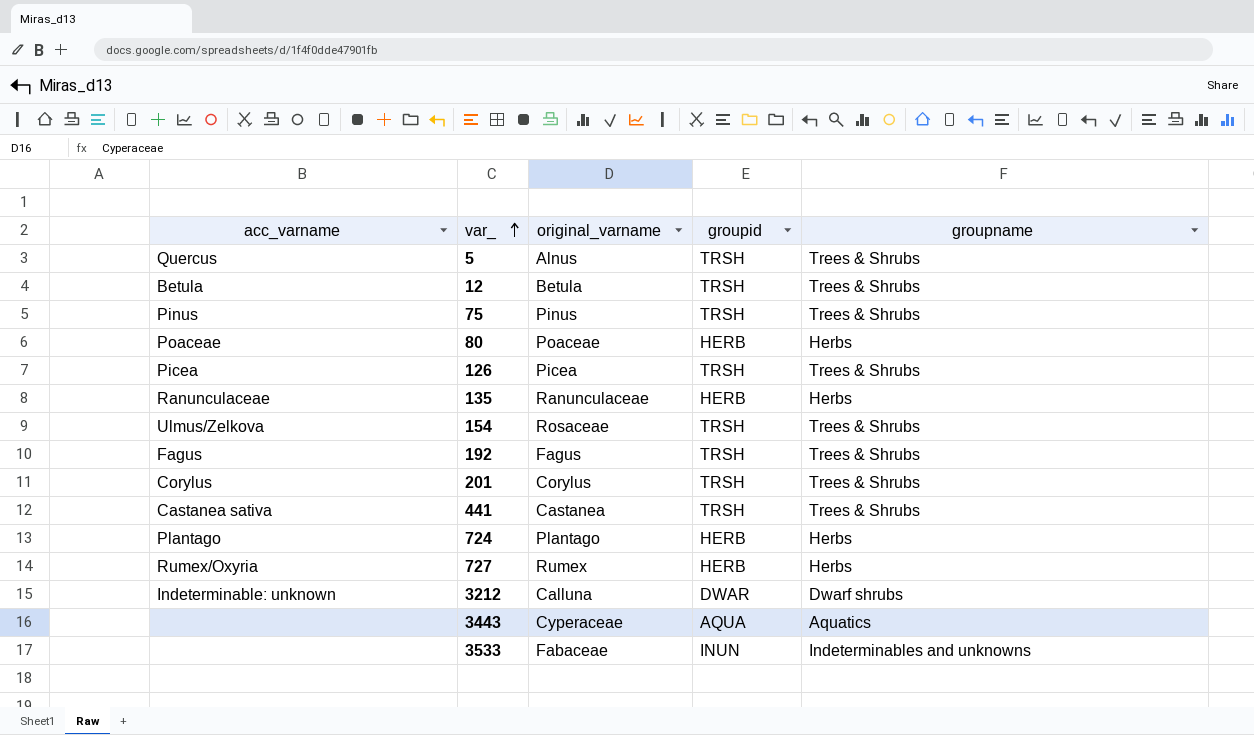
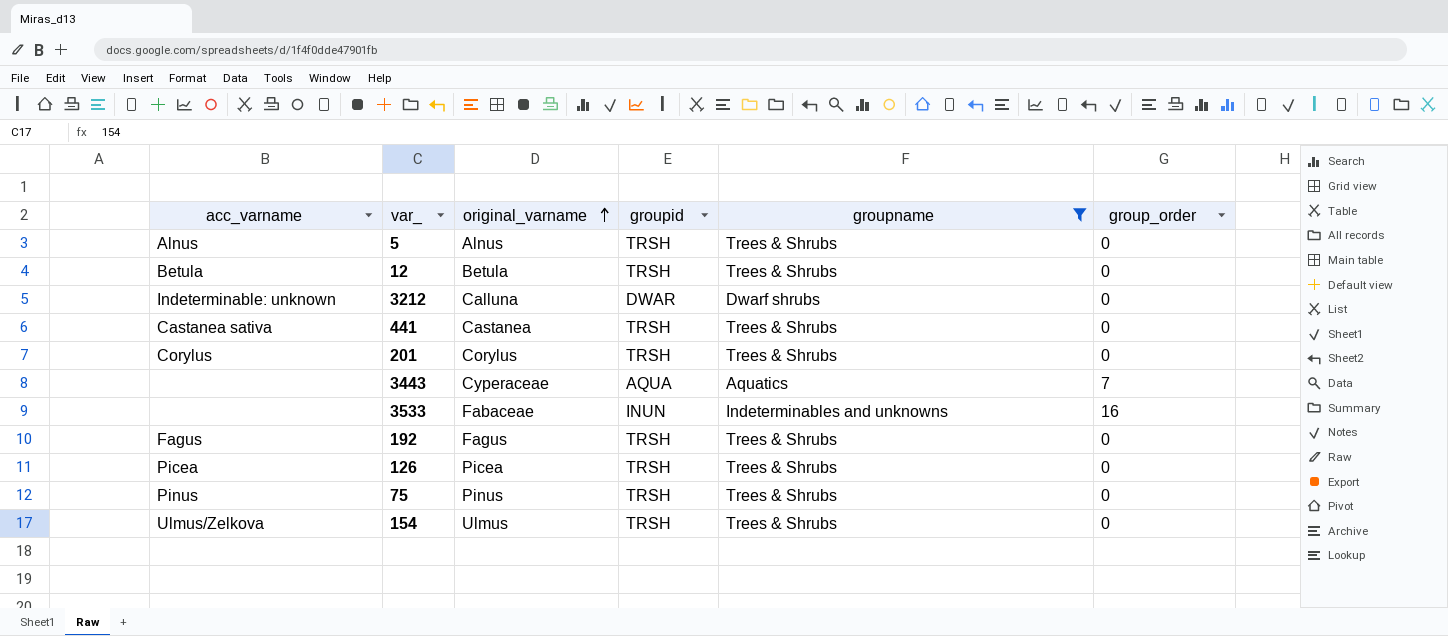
filter: none -> groupname != Herbs
row order: var_ ascending -> original_varname ascending
column group_order | position: none -> 6
5 | acc_varname: Quercus -> Alnus
154 | original_varname: Rosaceae -> Ulmus

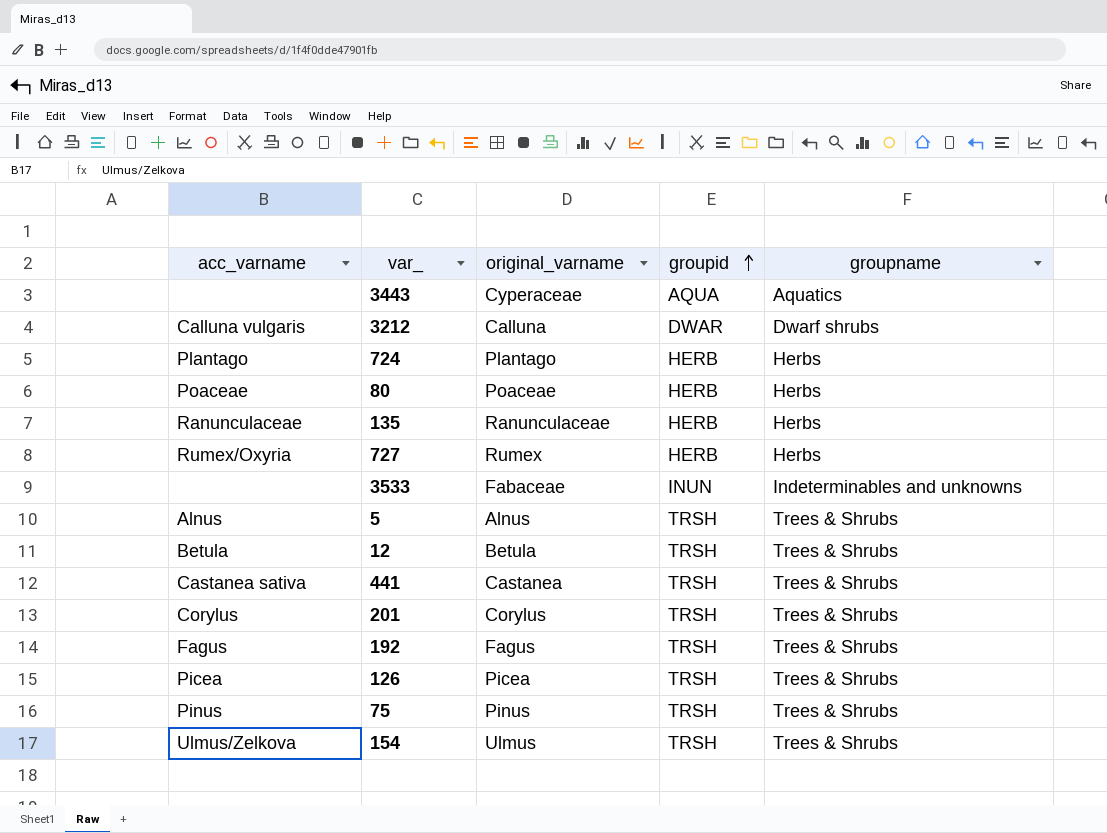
filter: groupname != Herbs -> none
row order: original_varname ascending -> groupid ascending
column group_order | position: 6 -> none
3212 | acc_varname: Indeterminable: unknown -> Calluna vulgaris

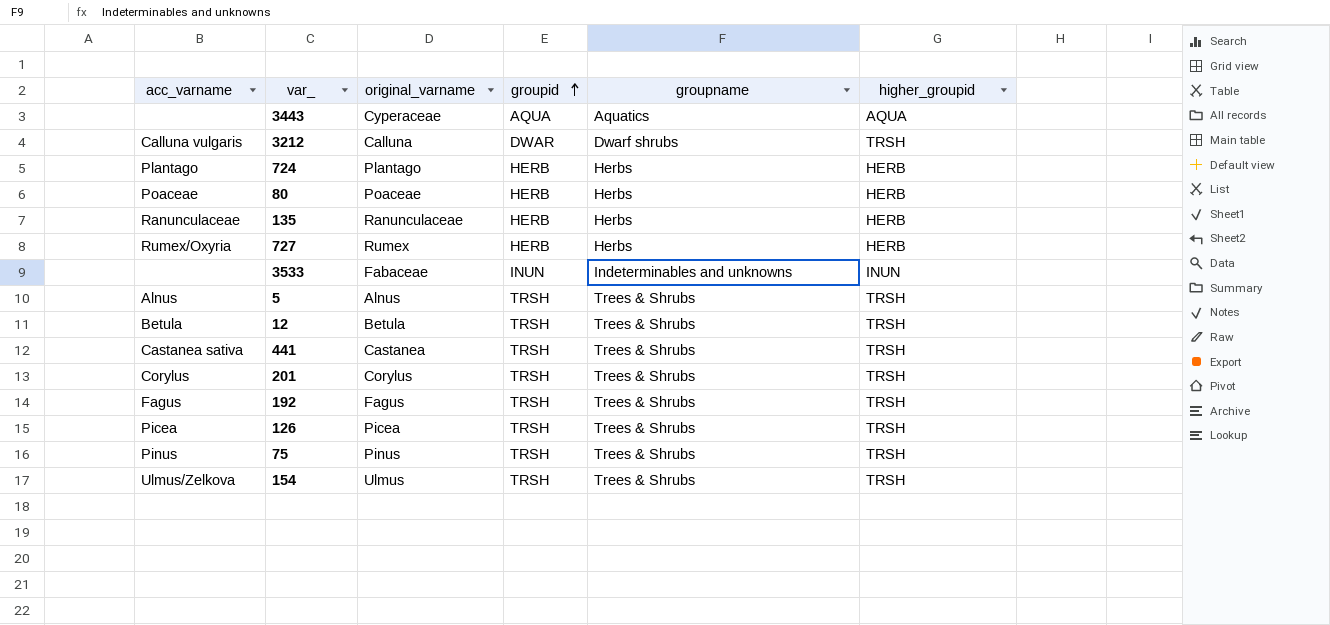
column higher_groupid | position: none -> 6

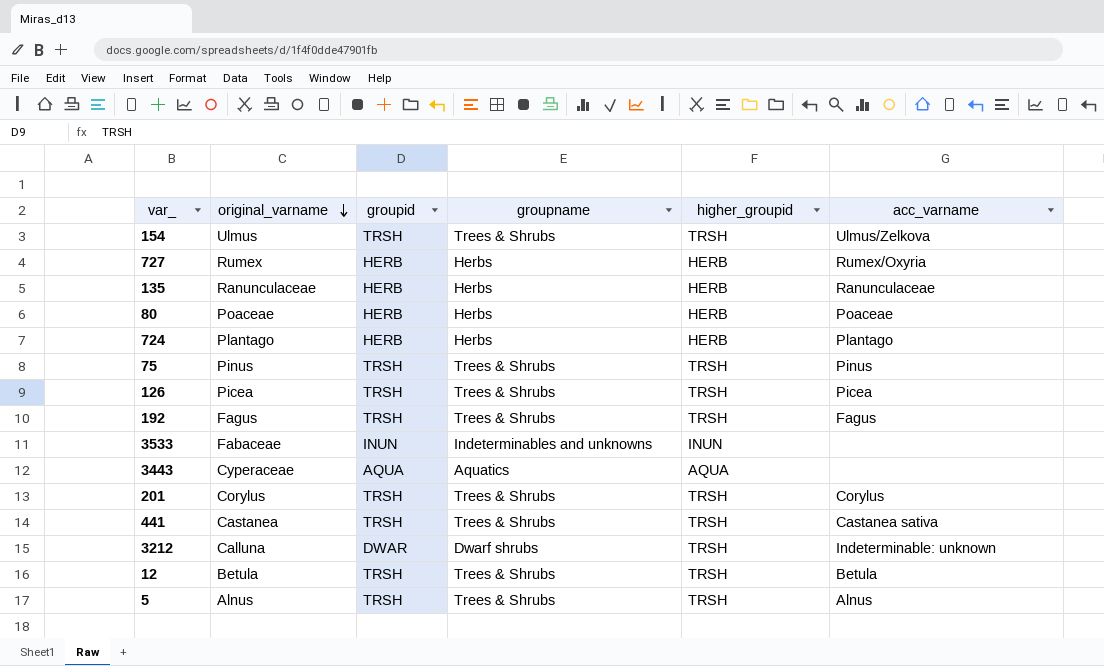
row order: groupid ascending -> original_varname descending
column acc_varname | position: 1 -> 6
3212 | acc_varname: Calluna vulgaris -> Indeterminable: unknown

